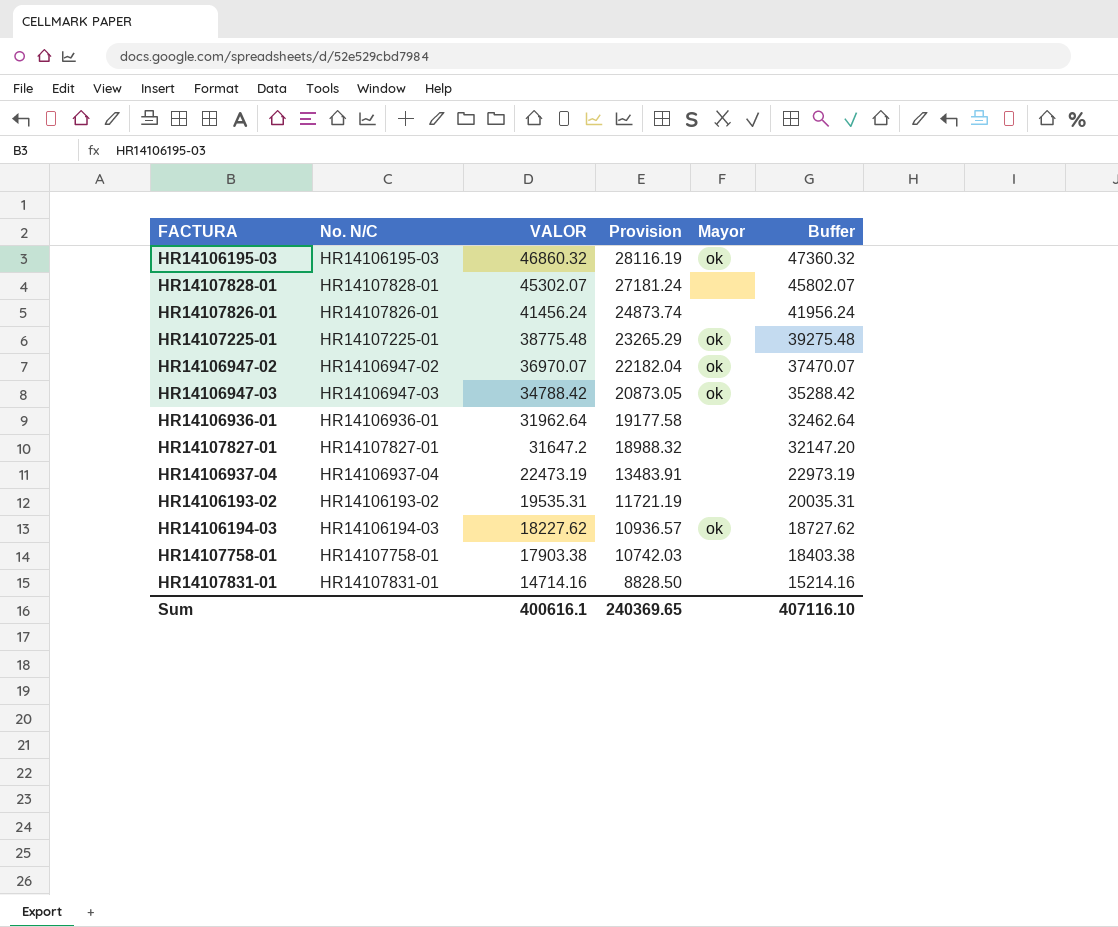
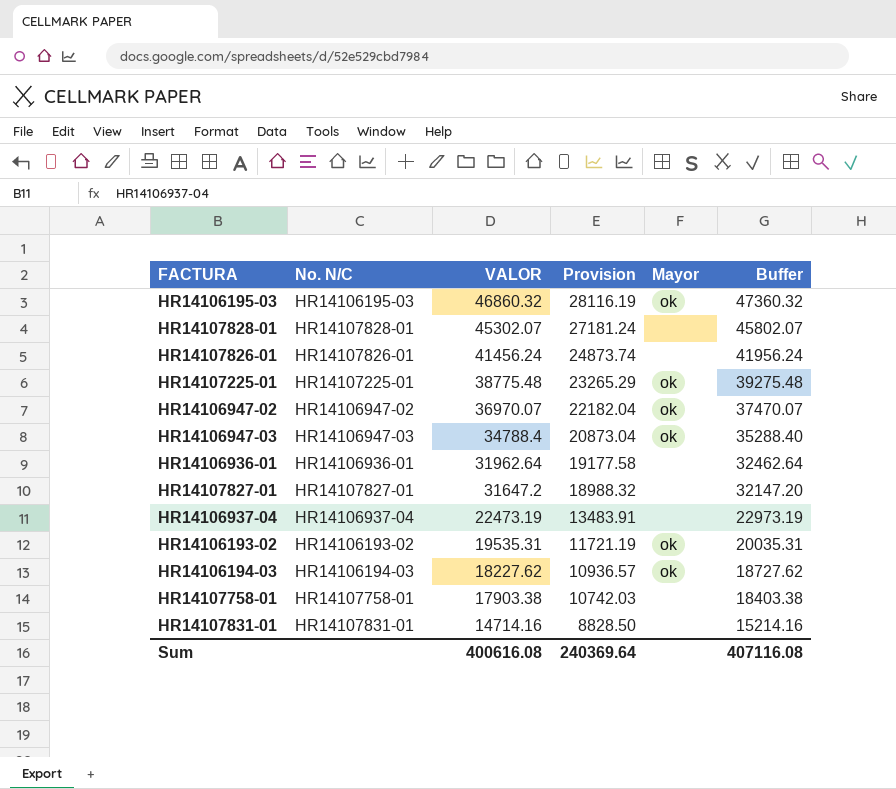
HR14106947-03 | VALOR: 34788.42 -> 34788.4
HR14106947-03 | Provision: 20873.05 -> 20873.04
HR14106947-03 | Buffer: 35288.42 -> 35288.40
HR14106193-02 | Mayor: none -> ok
Sum | VALOR: 400616.1 -> 400616.08
Sum | Provision: 240369.65 -> 240369.64
Sum | Buffer: 407116.10 -> 407116.08

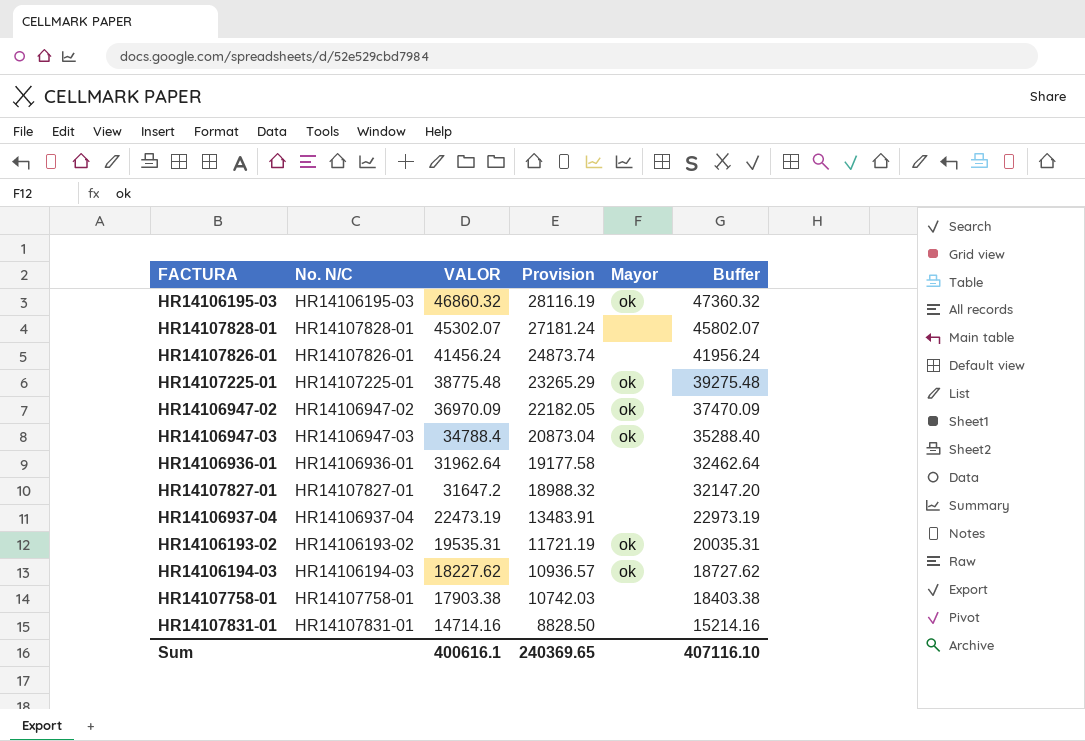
HR14106947-02 | VALOR: 36970.07 -> 36970.09
HR14106947-02 | Provision: 22182.04 -> 22182.05
HR14106947-02 | Buffer: 37470.07 -> 37470.09
Sum | VALOR: 400616.08 -> 400616.1
Sum | Provision: 240369.64 -> 240369.65
Sum | Buffer: 407116.08 -> 407116.10

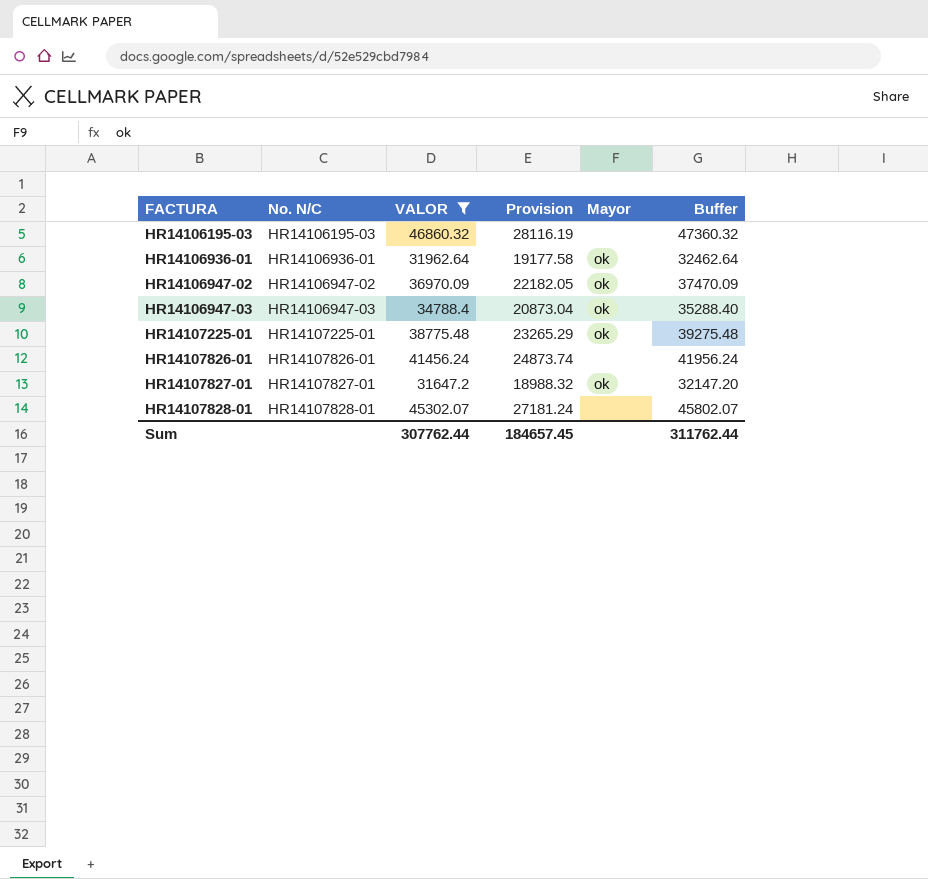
filter: none -> VALOR >= 31647.2
row order: VALOR descending -> FACTURA ascending
HR14106195-03 | Mayor: ok -> none
HR14106936-01 | Mayor: none -> ok
HR14107827-01 | Mayor: none -> ok
Sum | VALOR: 400616.1 -> 307762.44
Sum | Provision: 240369.65 -> 184657.45
Sum | Buffer: 407116.10 -> 311762.44

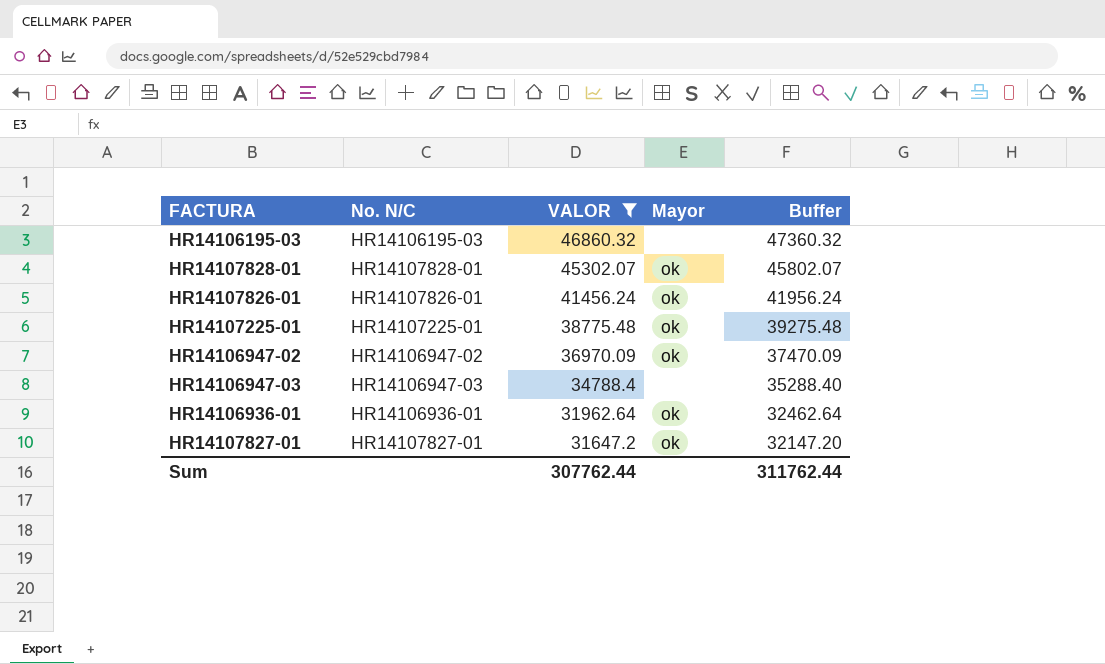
row order: FACTURA ascending -> VALOR descending
column Provision | formula: [VALOR] * 0.6 -> none
HR14107828-01 | Mayor: none -> ok
HR14107826-01 | Mayor: none -> ok
HR14106947-03 | Mayor: ok -> none

